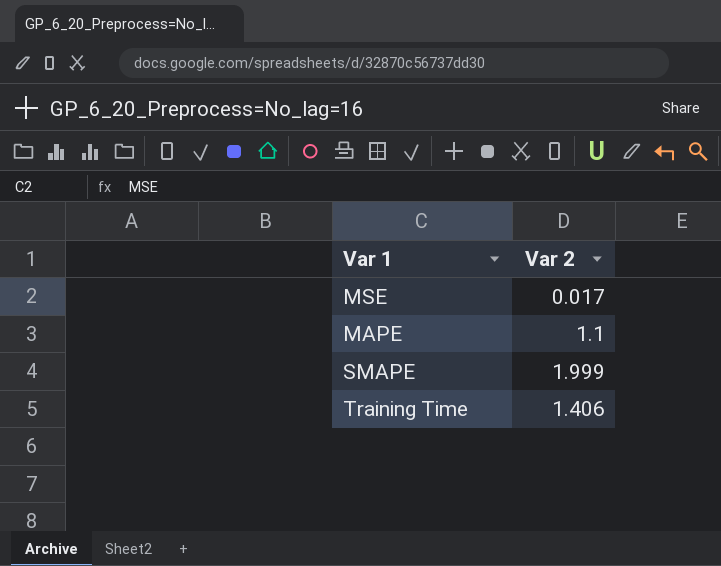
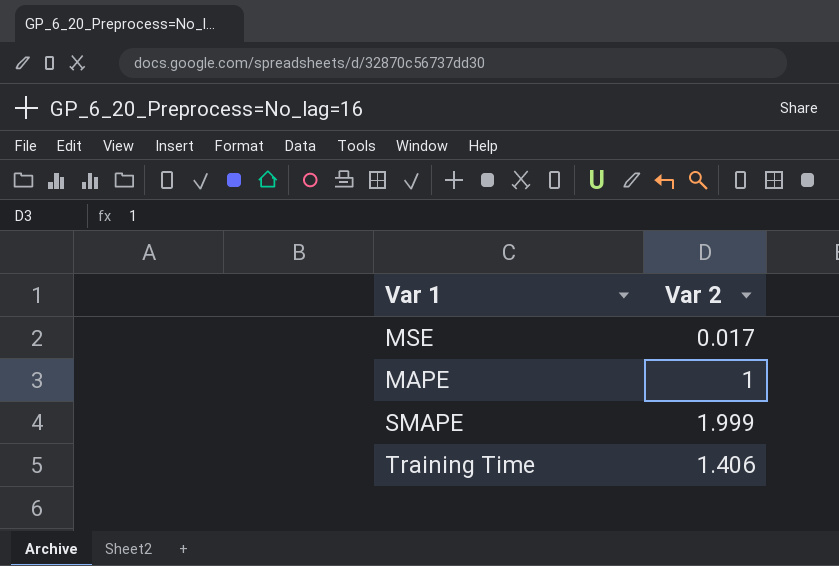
MAPE | Var 2: 1.1 -> 1

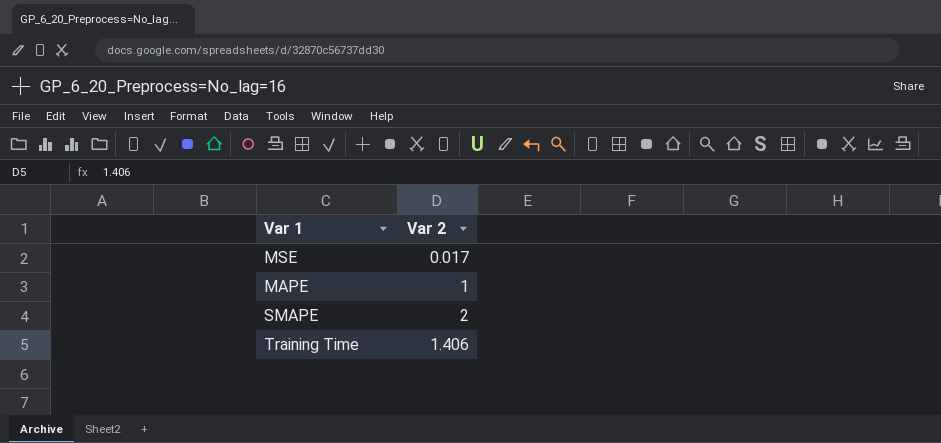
SMAPE | Var 2: 1.999 -> 2

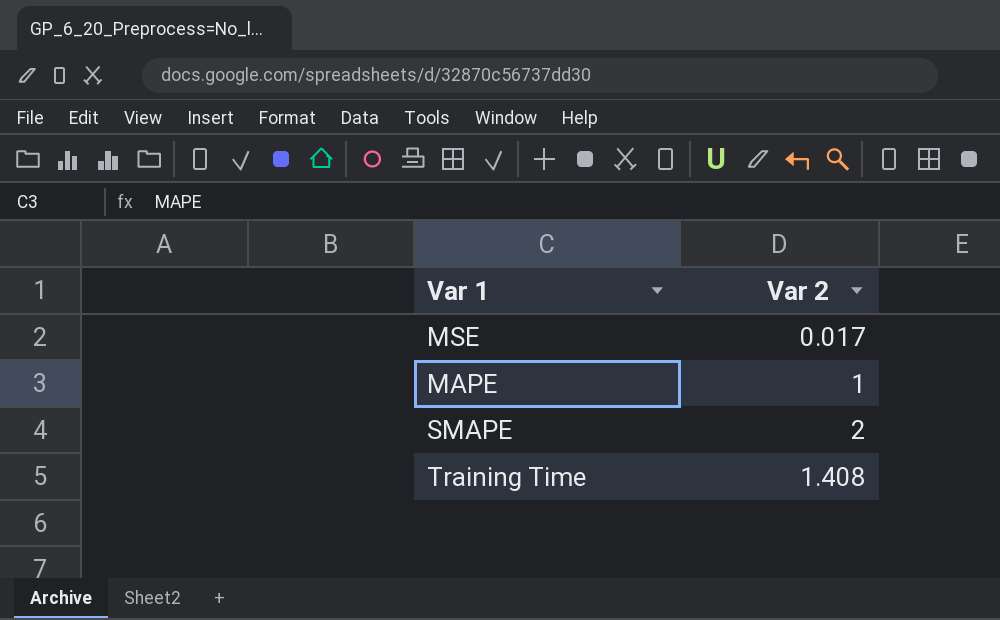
Training Time | Var 2: 1.406 -> 1.408

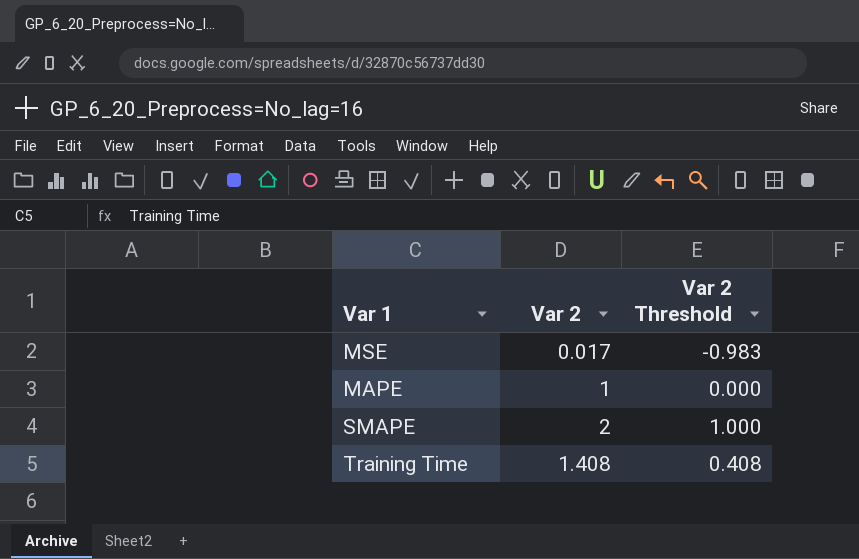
column Var 2 Threshold | formula: none -> [Var 2] - 1

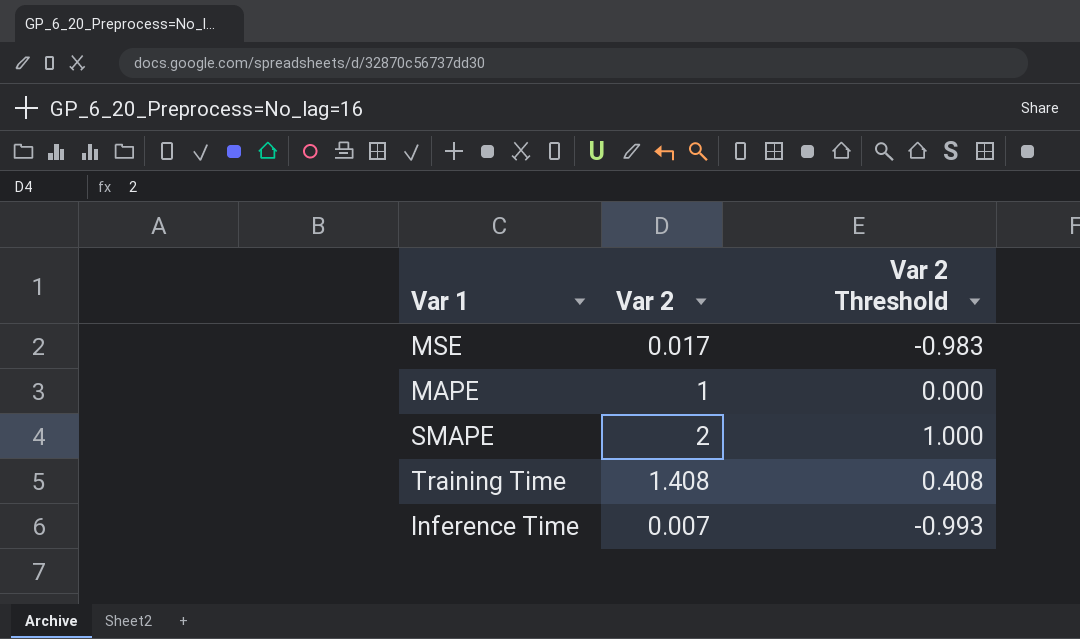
row Inference Time: none -> 0.007 | -0.993

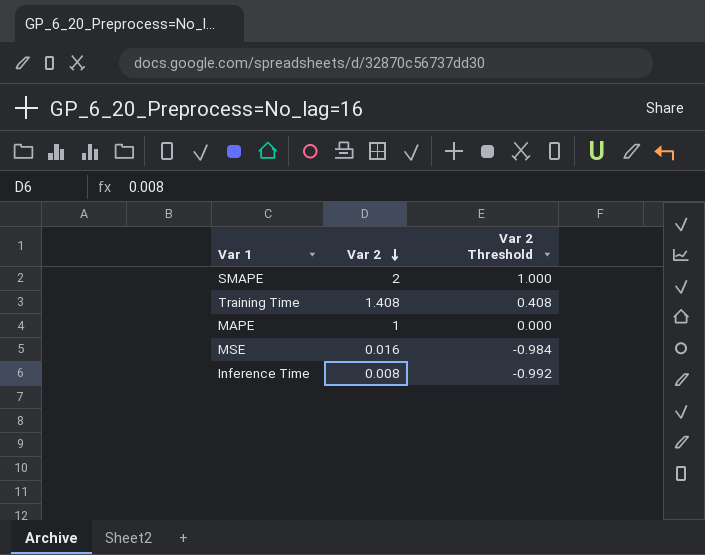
row order: none -> Var 2 descending
MSE | Var 2: 0.017 -> 0.016
MSE | Var 2 Threshold: -0.983 -> -0.984
Inference Time | Var 2: 0.007 -> 0.008
Inference Time | Var 2 Threshold: -0.993 -> -0.992

